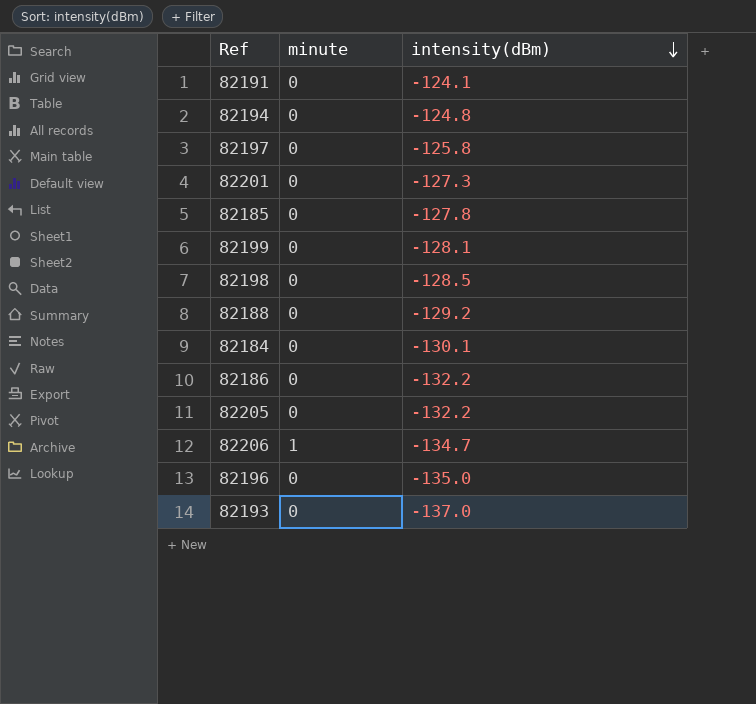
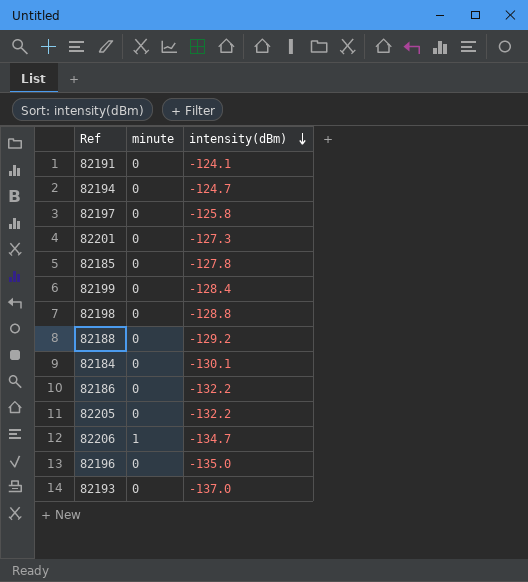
82194 | intensity(dBm): -124.8 -> -124.7
82199 | intensity(dBm): -128.1 -> -128.4
82198 | intensity(dBm): -128.5 -> -128.8

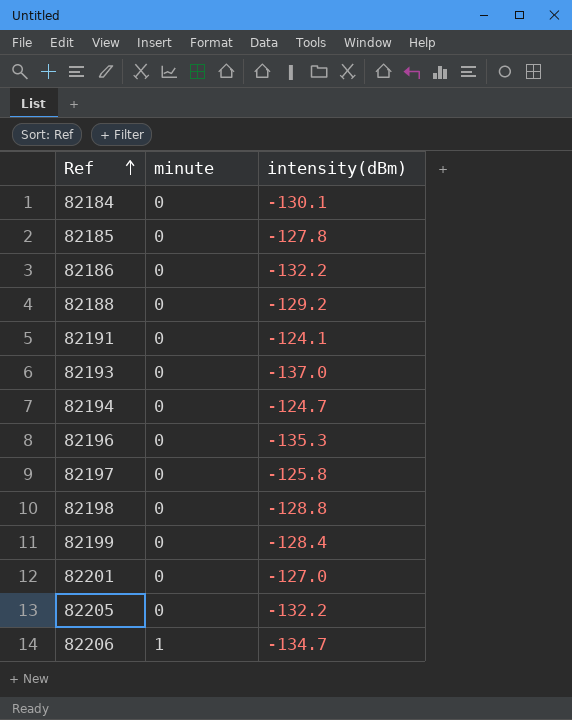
row order: intensity(dBm) descending -> Ref ascending
82196 | intensity(dBm): -135.0 -> -135.3
82201 | intensity(dBm): -127.3 -> -127.0

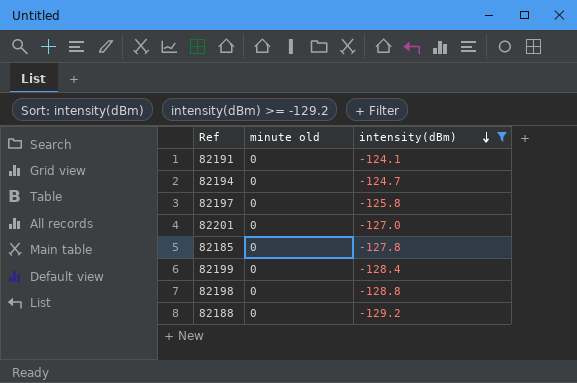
filter: none -> intensity(dBm) >= -129.2
row order: Ref ascending -> intensity(dBm) descending
column name: minute -> minute old

